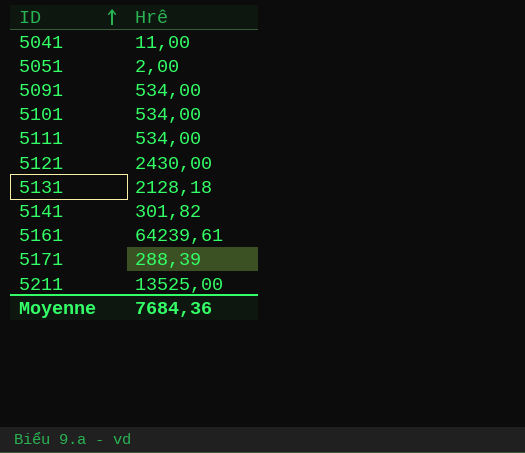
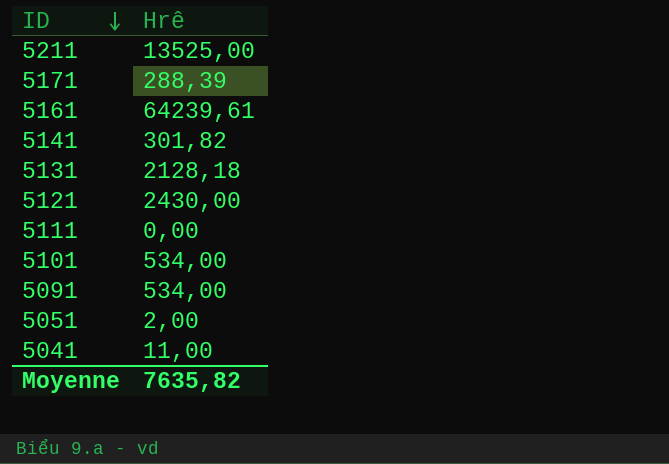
row order: ID ascending -> ID descending
5111 | Hrê: 534,00 -> 0,00
Moyenne | Hrê: 7684,36 -> 7635,82

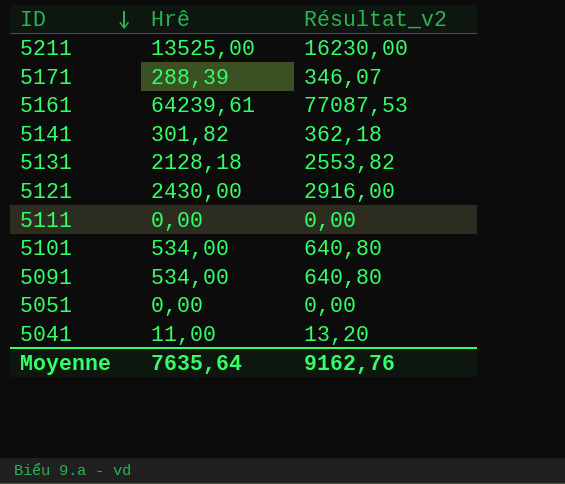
column Résultat_v2 | formula: none -> [Hrê] * 1,2
5051 | Hrê: 2,00 -> 0,00
Moyenne | Hrê: 7635,82 -> 7635,64

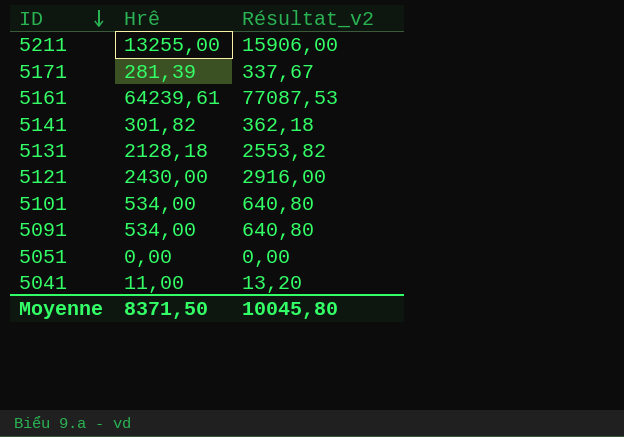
row 5111: 0,00 | 0,00 -> none
5211 | Hrê: 13525,00 -> 13255,00
5211 | Résultat_v2: 16230,00 -> 15906,00
5171 | Hrê: 288,39 -> 281,39
5171 | Résultat_v2: 346,07 -> 337,67
Moyenne | Hrê: 7635,64 -> 8371,50
Moyenne | Résultat_v2: 9162,76 -> 10045,80

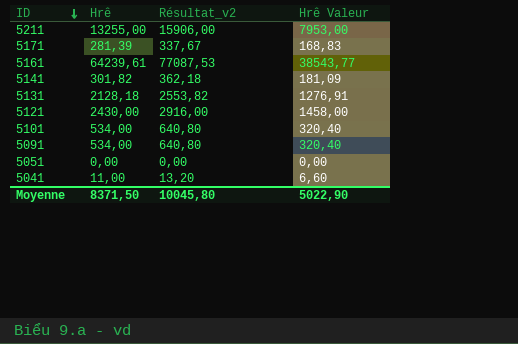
column Hrê Valeur | formula: none -> [Hrê] * 0,6

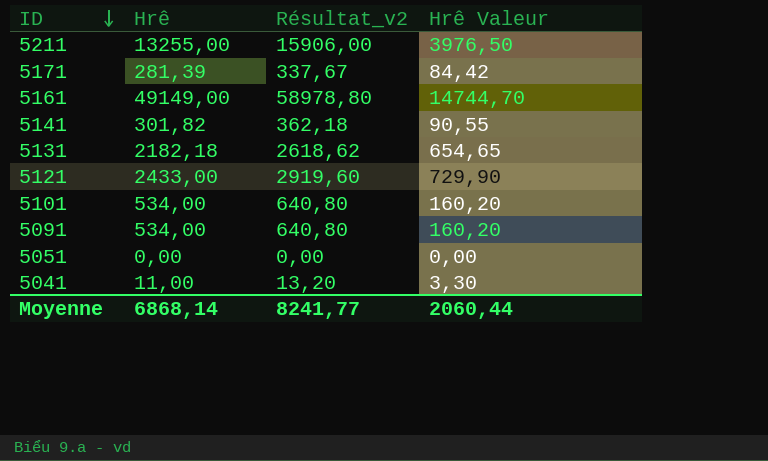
column Hrê Valeur | formula: [Hrê] * 0,6 -> [Hrê] * 0,3
5161 | Hrê: 64239,61 -> 49149,00
5161 | Résultat_v2: 77087,53 -> 58978,80
5131 | Hrê: 2128,18 -> 2182,18
5131 | Résultat_v2: 2553,82 -> 2618,62
5121 | Hrê: 2430,00 -> 2433,00
5121 | Résultat_v2: 2916,00 -> 2919,60
Moyenne | Hrê: 8371,50 -> 6868,14
Moyenne | Résultat_v2: 10045,80 -> 8241,77
Moyenne | Hrê Valeur: 5022,90 -> 2060,44

